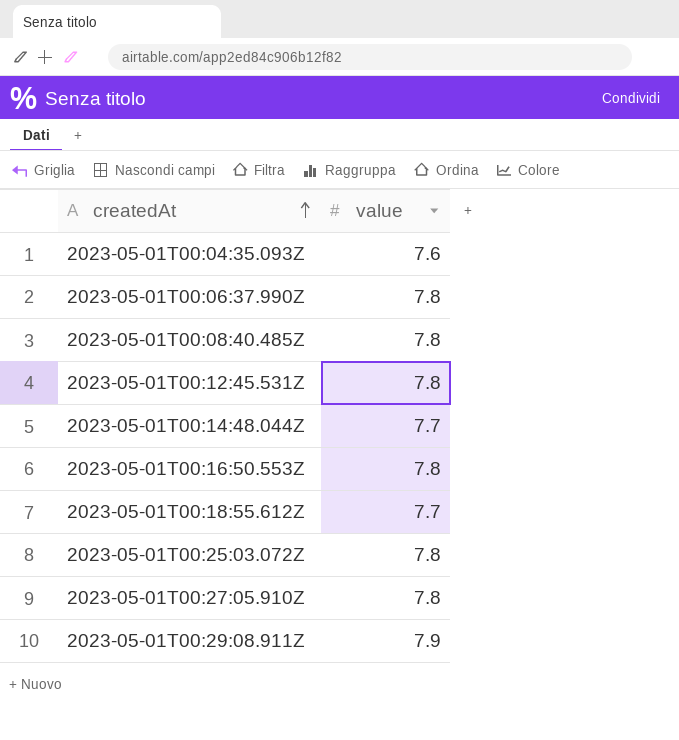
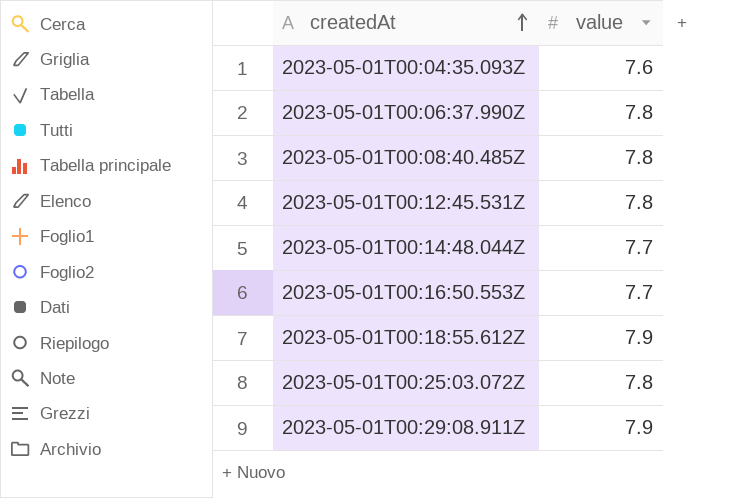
row 2023-05-01T00:27:05.910Z: 7.8 -> none
2023-05-01T00:16:50.553Z | value: 7.8 -> 7.7
2023-05-01T00:18:55.612Z | value: 7.7 -> 7.9

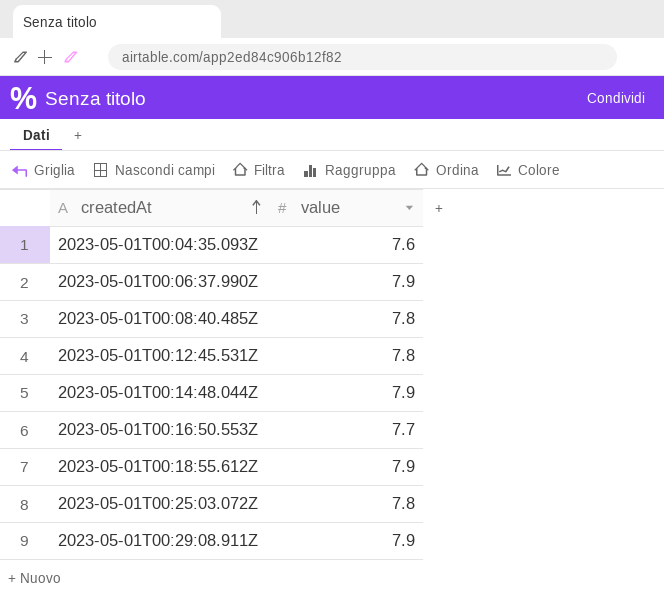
2023-05-01T00:06:37.990Z | value: 7.8 -> 7.9
2023-05-01T00:14:48.044Z | value: 7.7 -> 7.9

